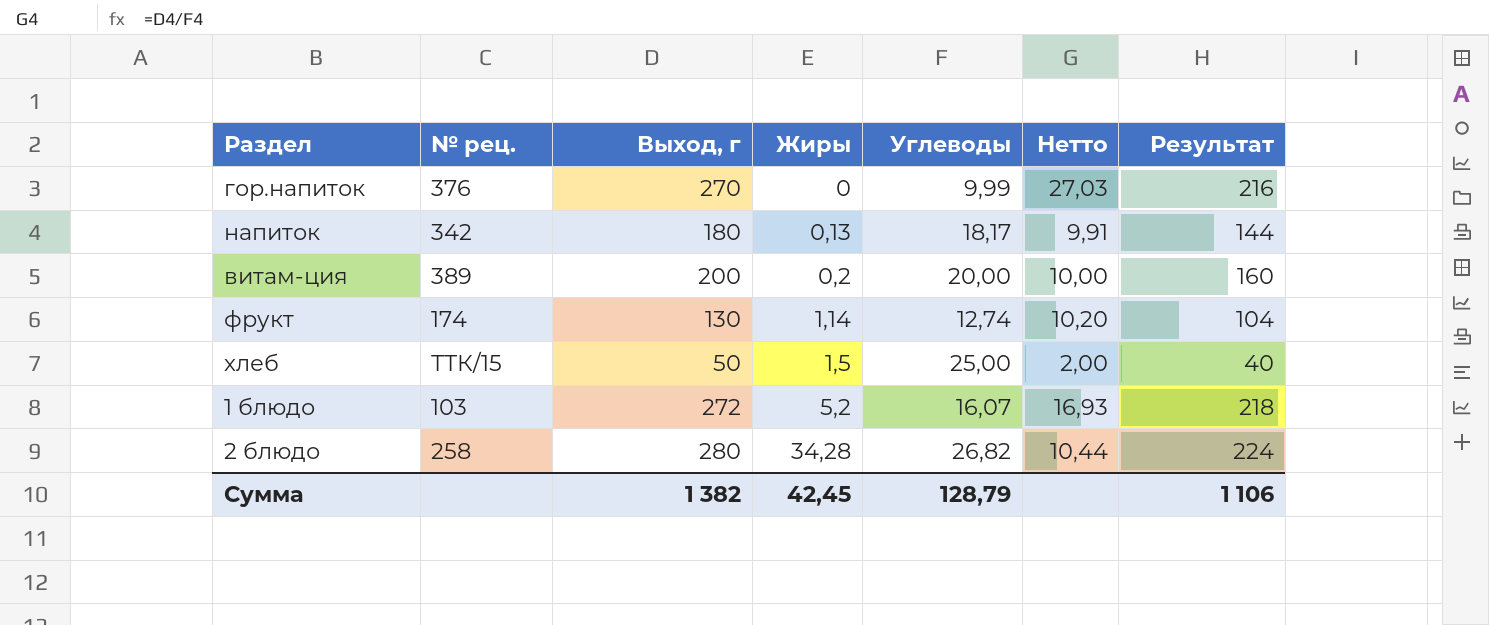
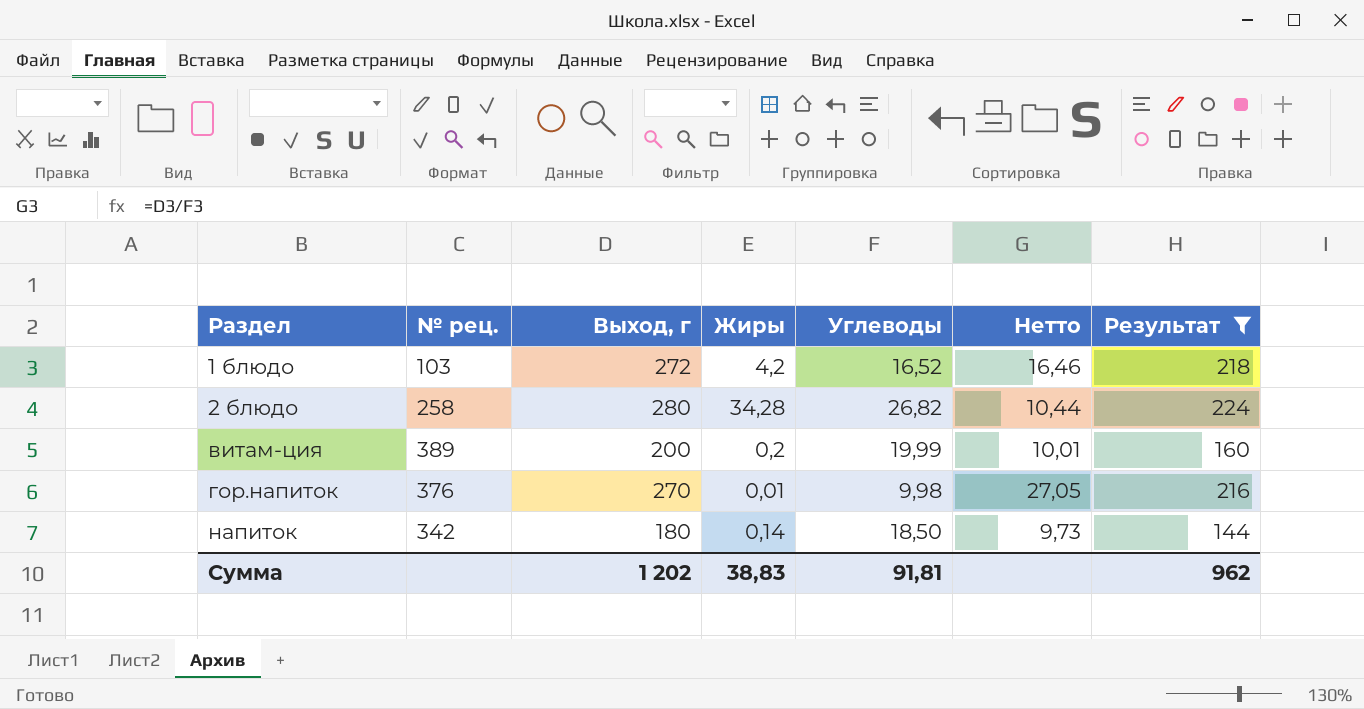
filter: none -> Результат >= 144
row order: Жиры ascending -> Раздел ascending
1 блюдо | Жиры: 5,2 -> 4,2
1 блюдо | Углеводы: 16,07 -> 16,52
1 блюдо | Нетто: 16,93 -> 16,46
витам-ция | Углеводы: 20,00 -> 19,99
витам-ция | Нетто: 10,00 -> 10,01
гор.напиток | Жиры: 0 -> 0,01
гор.напиток | Углеводы: 9,99 -> 9,98
гор.напиток | Нетто: 27,03 -> 27,05
напиток | Жиры: 0,13 -> 0,14
напиток | Углеводы: 18,17 -> 18,50
напиток | Нетто: 9,91 -> 9,73
Сумма | Выход, г: 1 382 -> 1 202
Сумма | Жиры: 42,45 -> 38,83
Сумма | Углеводы: 128,79 -> 91,81
Сумма | Результат: 1 106 -> 962

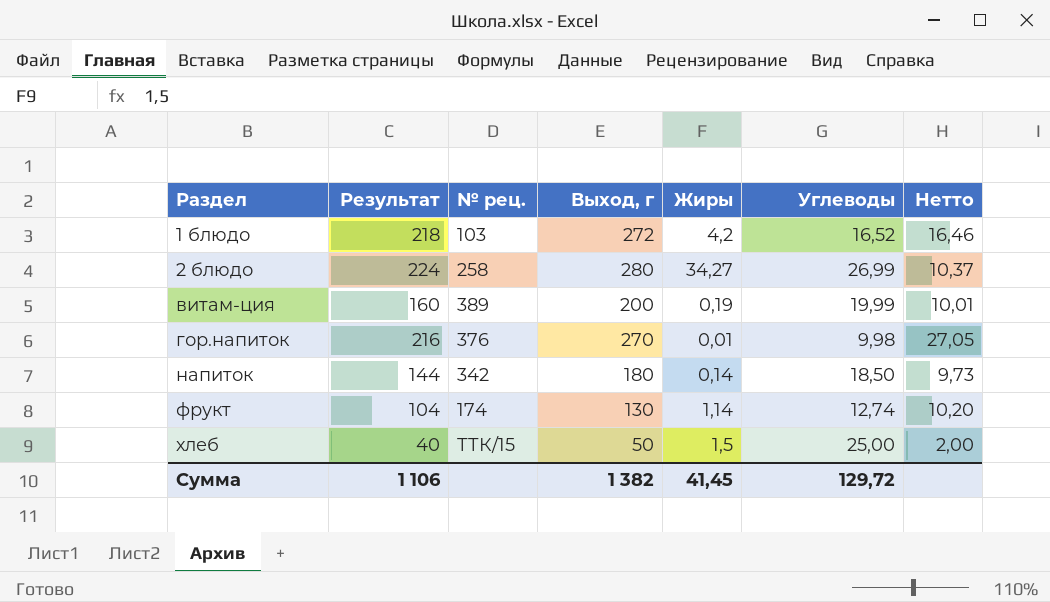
filter: Результат >= 144 -> none
column Результат | position: 7 -> 2
2 блюдо | Жиры: 34,28 -> 34,27
2 блюдо | Углеводы: 26,82 -> 26,99
2 блюдо | Нетто: 10,44 -> 10,37
витам-ция | Жиры: 0,2 -> 0,19
Сумма | Результат: 962 -> 1 106
Сумма | Выход, г: 1 202 -> 1 382
Сумма | Жиры: 38,83 -> 41,45
Сумма | Углеводы: 91,81 -> 129,72

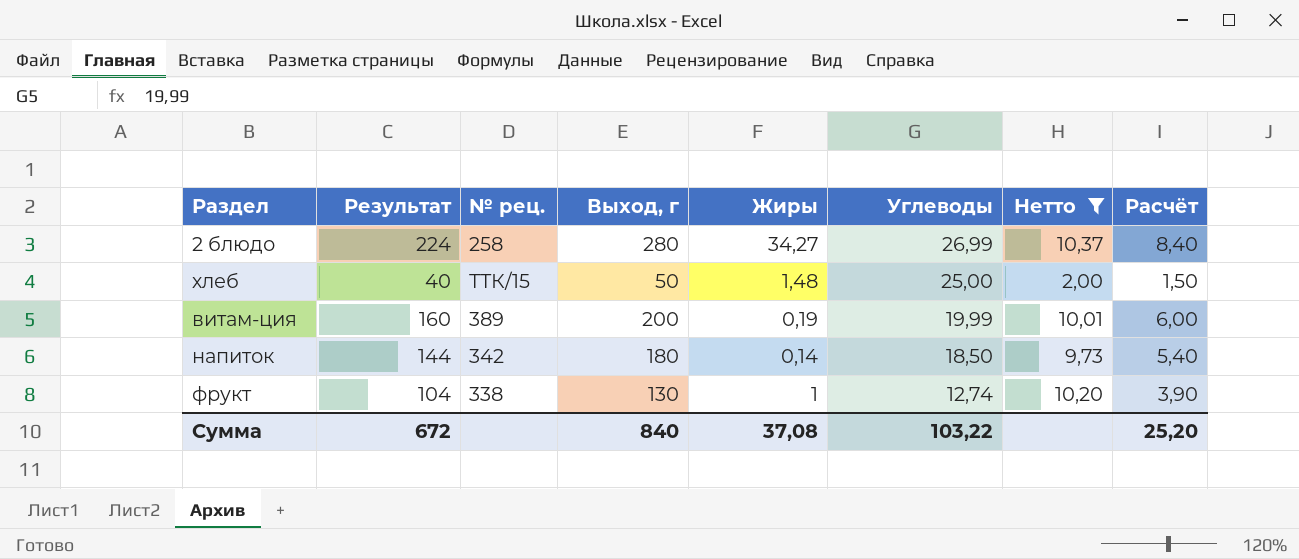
filter: none -> Нетто <= 10,37
row order: Раздел ascending -> Углеводы descending
column Расчёт | formula: none -> [Выход, г] * 0,03
хлеб | Жиры: 1,5 -> 1,48
фрукт | № рец.: 174 -> 338
фрукт | Жиры: 1,14 -> 1
Сумма | Результат: 1 106 -> 672
Сумма | Выход, г: 1 382 -> 840
Сумма | Жиры: 41,45 -> 37,08
Сумма | Углеводы: 129,72 -> 103,22

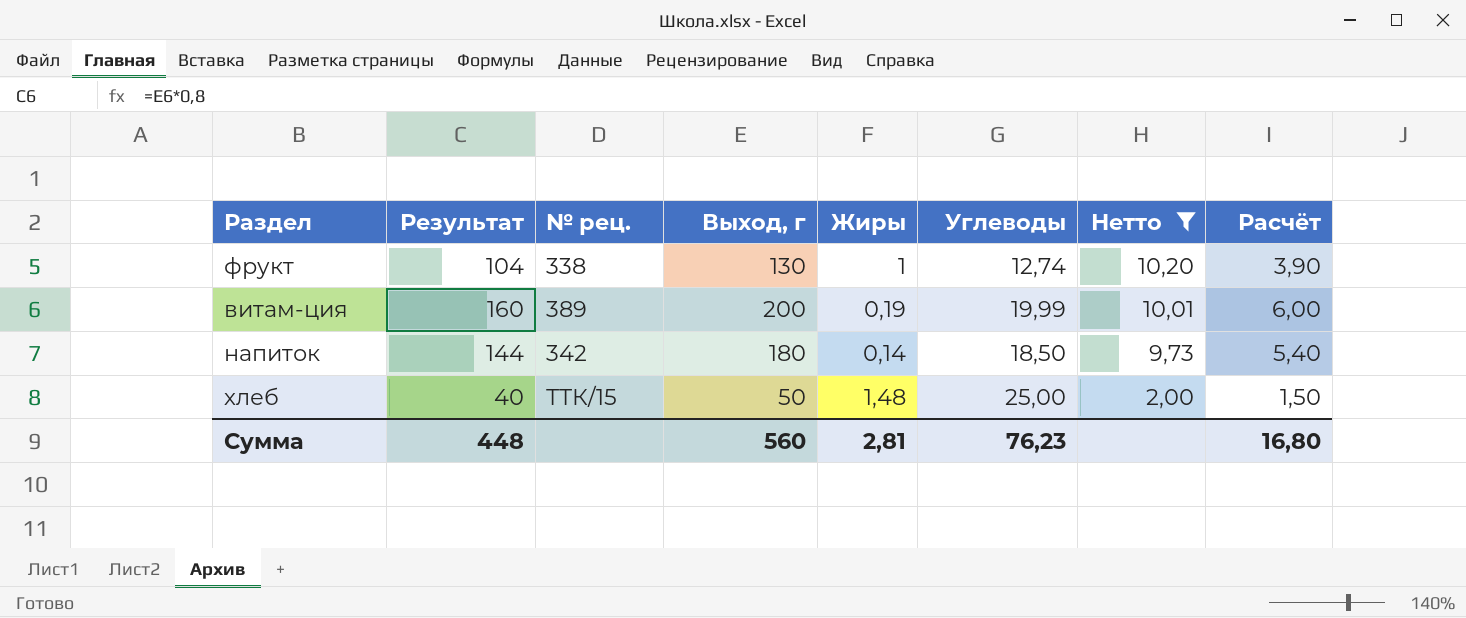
row order: Углеводы descending -> Нетто descending
row 2 блюдо: 224 | 258 | 280 | 34,27 | 26,99 | 10,37 | 8,40 -> none
Сумма | Результат: 672 -> 448
Сумма | Выход, г: 840 -> 560
Сумма | Жиры: 37,08 -> 2,81
Сумма | Углеводы: 103,22 -> 76,23
Сумма | Расчёт: 25,20 -> 16,80

